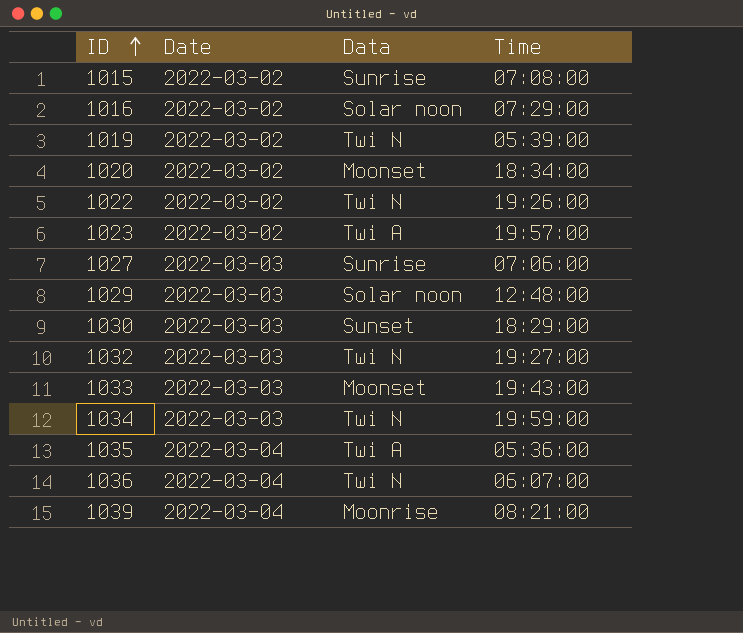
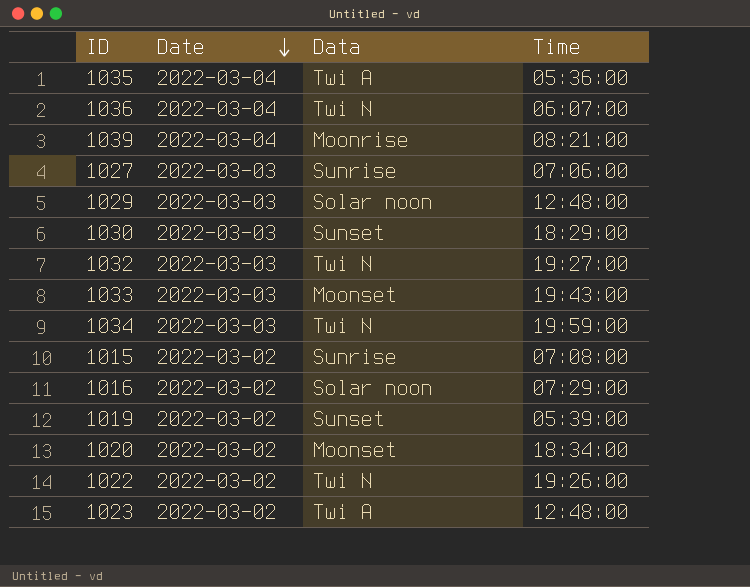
row order: ID ascending -> Date descending
1019 | Data: Twi N -> Sunset
1023 | Time: 19:57:00 -> 12:48:00

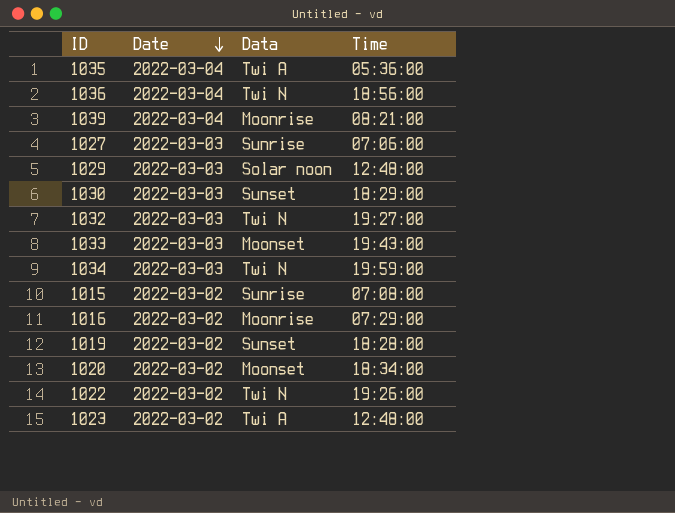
1036 | Time: 06:07:00 -> 18:56:00
1016 | Data: Solar noon -> Moonrise
1019 | Time: 05:39:00 -> 18:28:00

